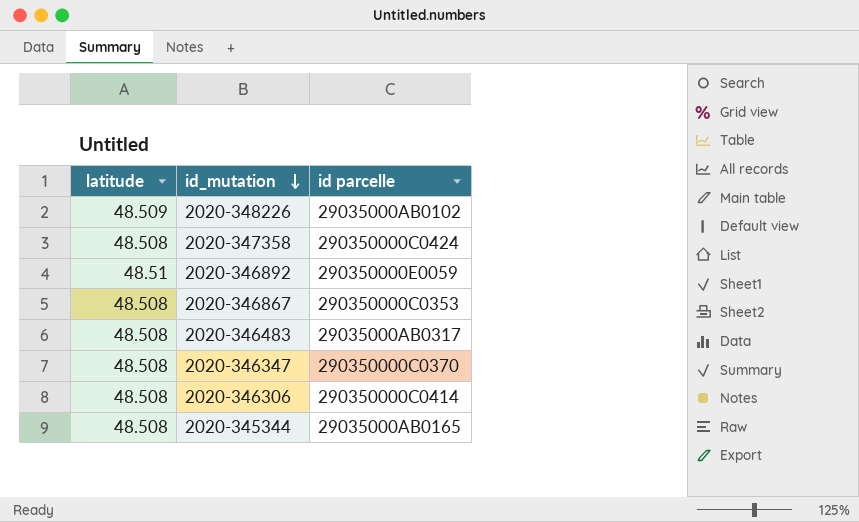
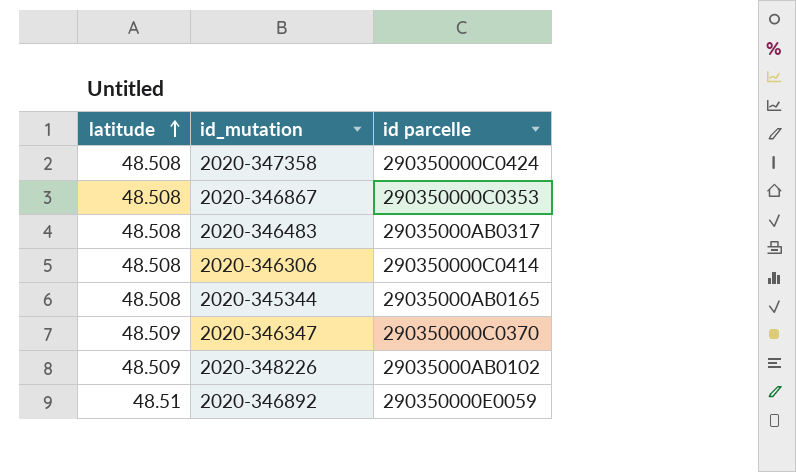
row order: id_mutation descending -> latitude ascending
2020-346347 | latitude: 48.508 -> 48.509

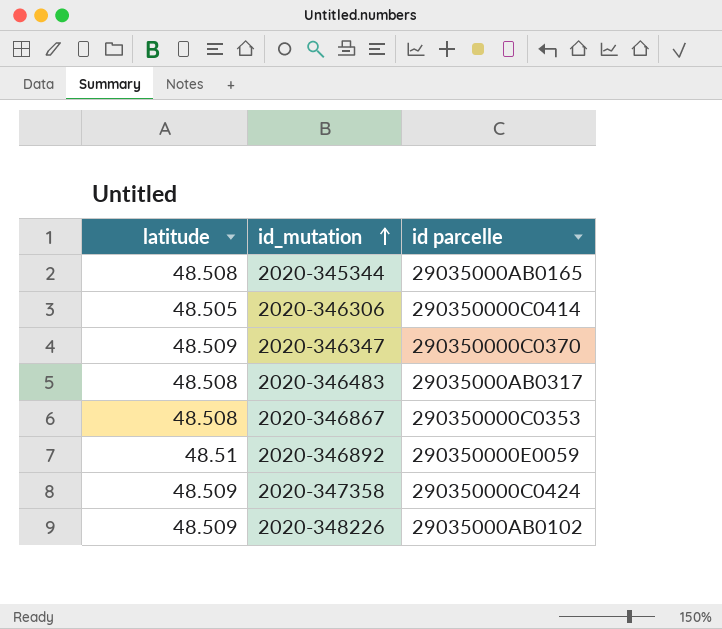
row order: latitude ascending -> id_mutation ascending
2020-346306 | latitude: 48.508 -> 48.505
2020-347358 | latitude: 48.508 -> 48.509

